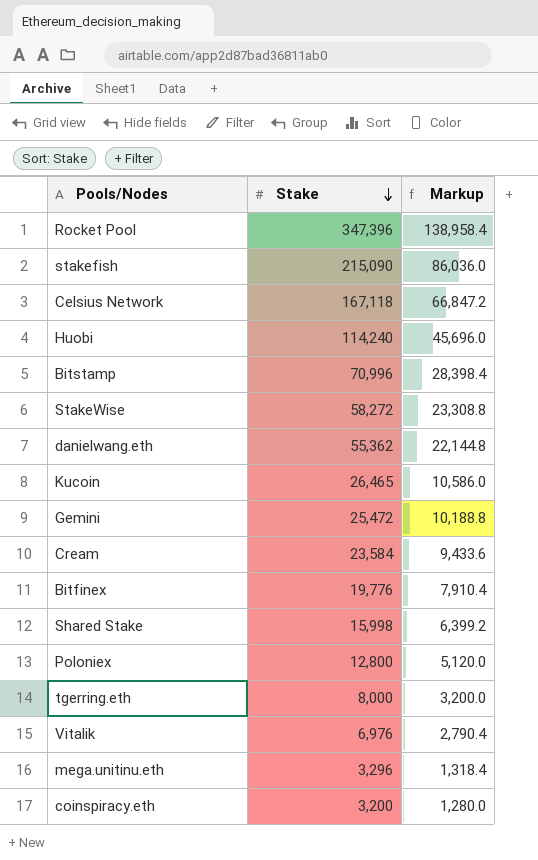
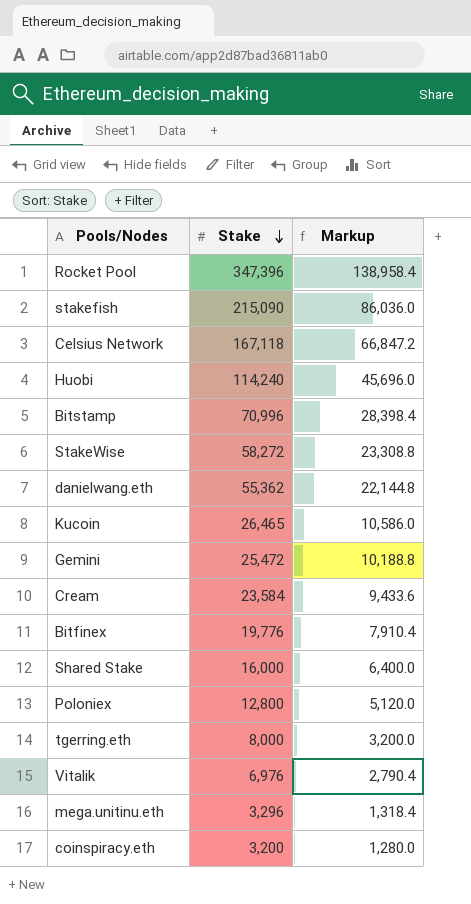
Shared Stake | Stake: 15,998 -> 16,000
Shared Stake | Markup: 6,399.2 -> 6,400.0

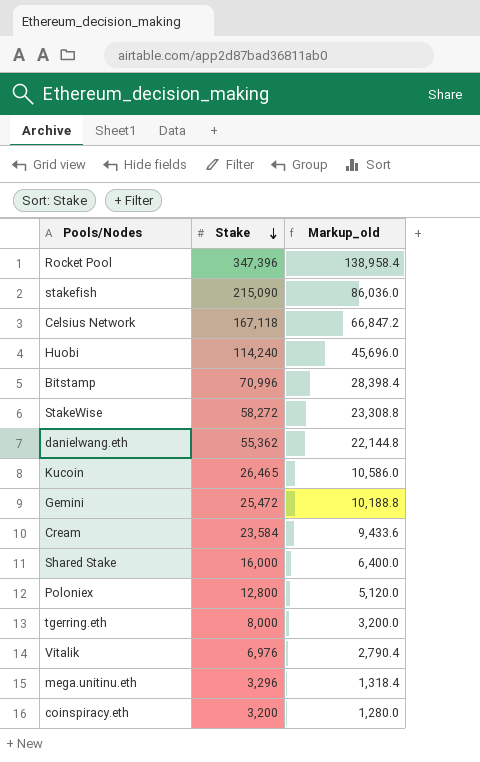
column name: Markup -> Markup_old
row Bitfinex: 19,776 | 7,910.4 -> none

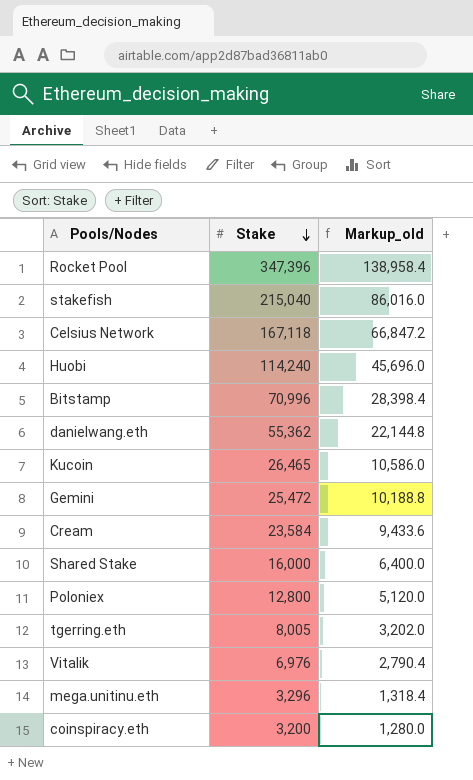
row StakeWise: 58,272 | 23,308.8 -> none
stakefish | Stake: 215,090 -> 215,040
stakefish | Markup_old: 86,036.0 -> 86,016.0
tgerring.eth | Stake: 8,000 -> 8,005
tgerring.eth | Markup_old: 3,200.0 -> 3,202.0

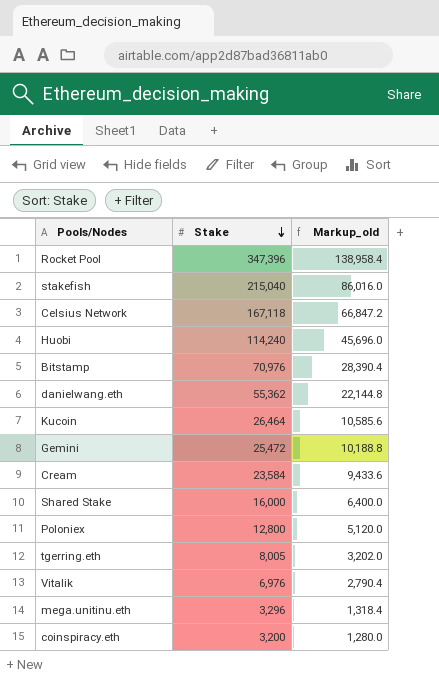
Bitstamp | Stake: 70,996 -> 70,976
Bitstamp | Markup_old: 28,398.4 -> 28,390.4
Kucoin | Stake: 26,465 -> 26,464
Kucoin | Markup_old: 10,586.0 -> 10,585.6

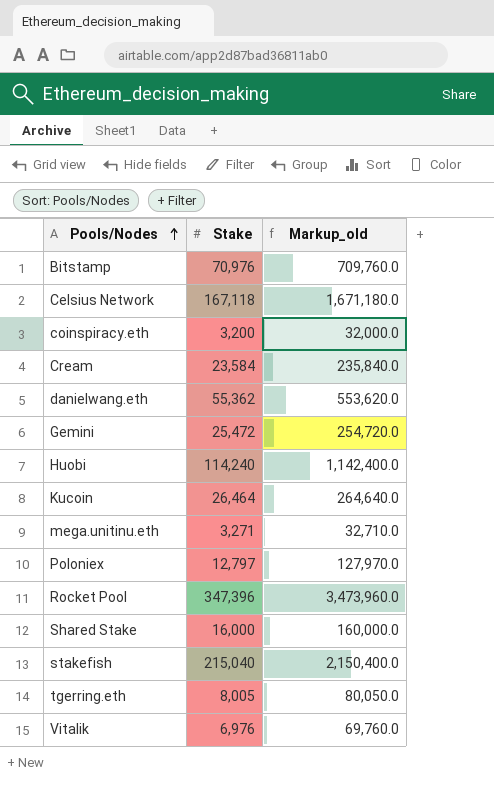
row order: Stake descending -> Pools/Nodes ascending
column Markup_old | formula: [Stake] * 0.4 -> [Stake] * 10
mega.unitinu.eth | Stake: 3,296 -> 3,271
Poloniex | Stake: 12,800 -> 12,797

